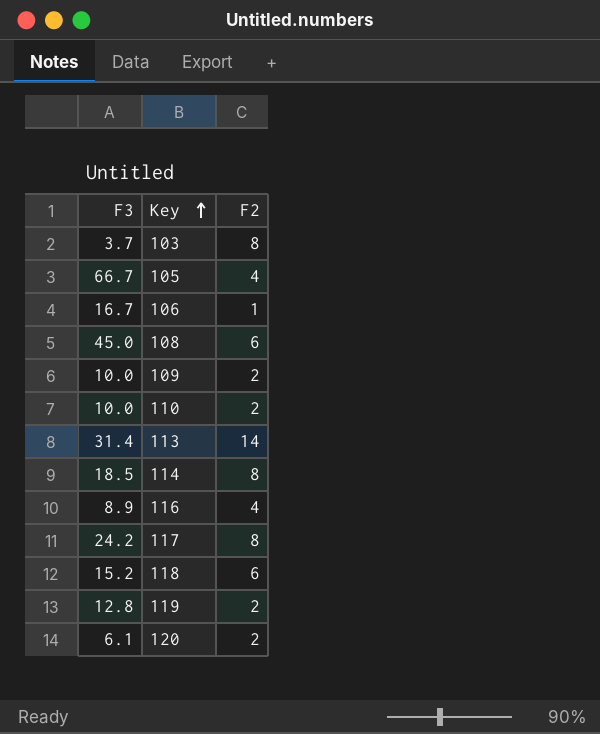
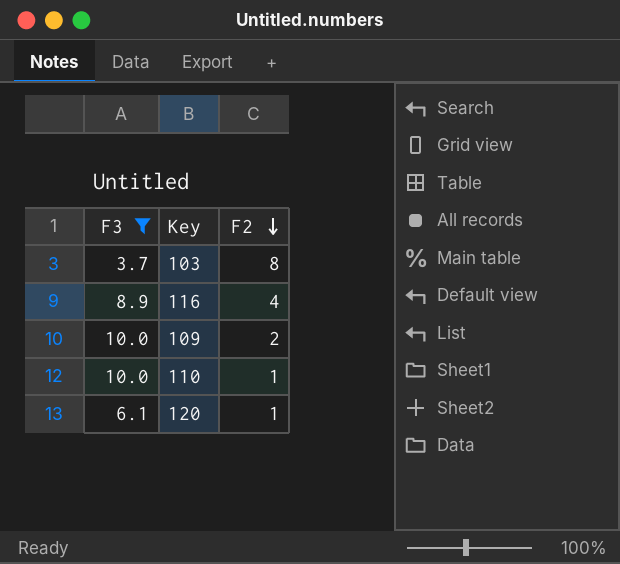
filter: none -> F3 <= 10.0
row order: Key ascending -> F2 descending
110 | F2: 2 -> 1
120 | F2: 2 -> 1

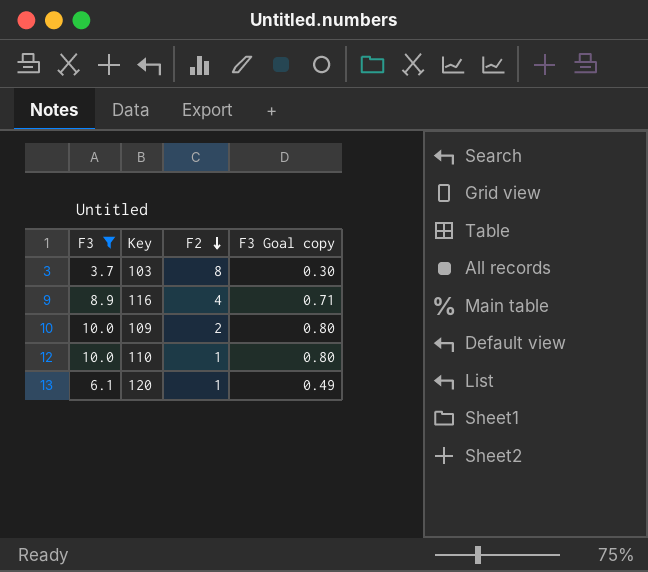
column F3 Goal copy | formula: none -> [F3] * 0.08

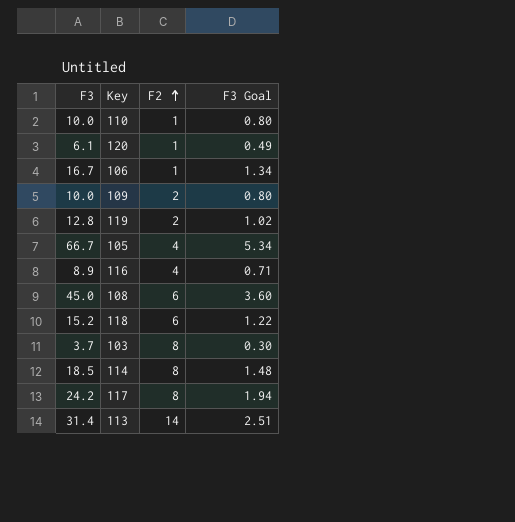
filter: F3 <= 10.0 -> none
row order: F2 descending -> F2 ascending
column name: F3 Goal copy -> F3 Goal

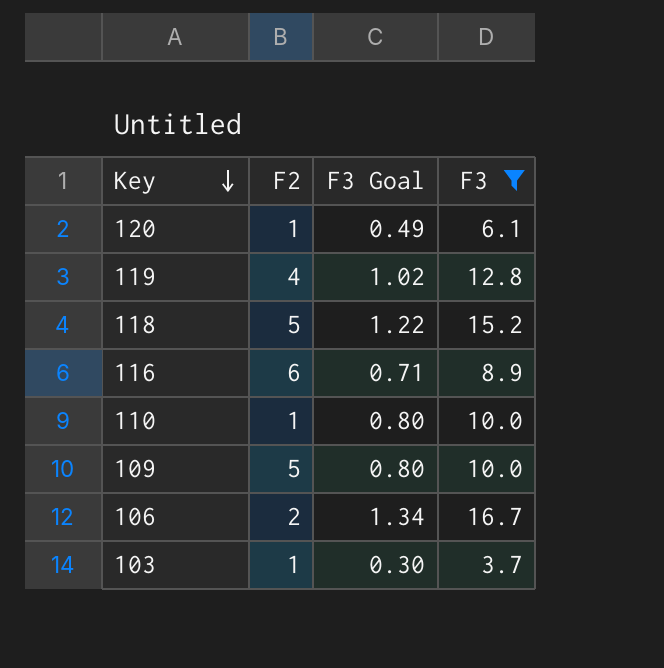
filter: none -> F3 <= 16.7
row order: F2 ascending -> Key descending
column F3 | position: 1 -> 4
119 | F2: 2 -> 4
118 | F2: 6 -> 5
116 | F2: 4 -> 6
109 | F2: 2 -> 5
106 | F2: 1 -> 2
103 | F2: 8 -> 1

